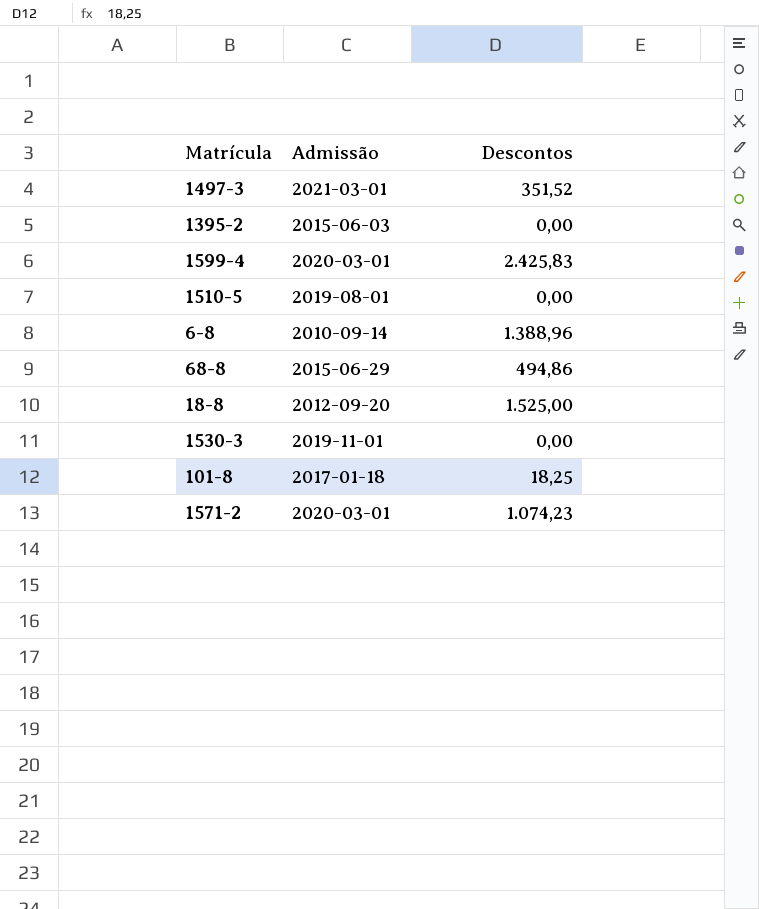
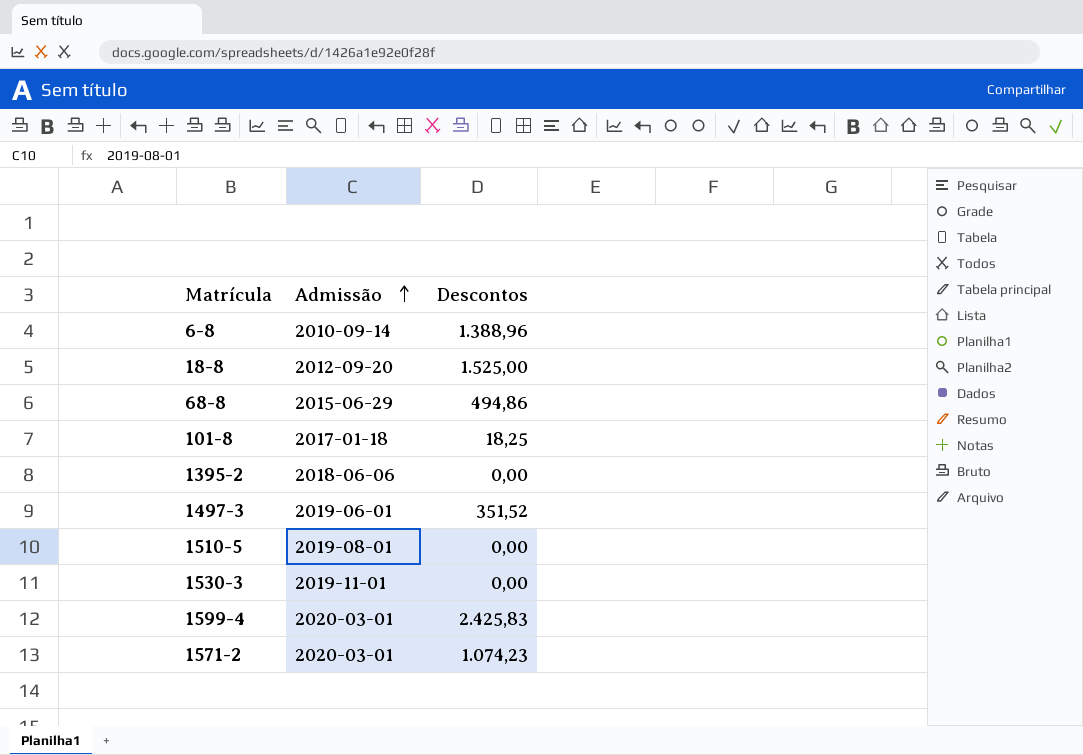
row order: none -> Admissão ascending
1395-2 | Admissão: 2015-06-03 -> 2018-06-06
1497-3 | Admissão: 2021-03-01 -> 2019-06-01

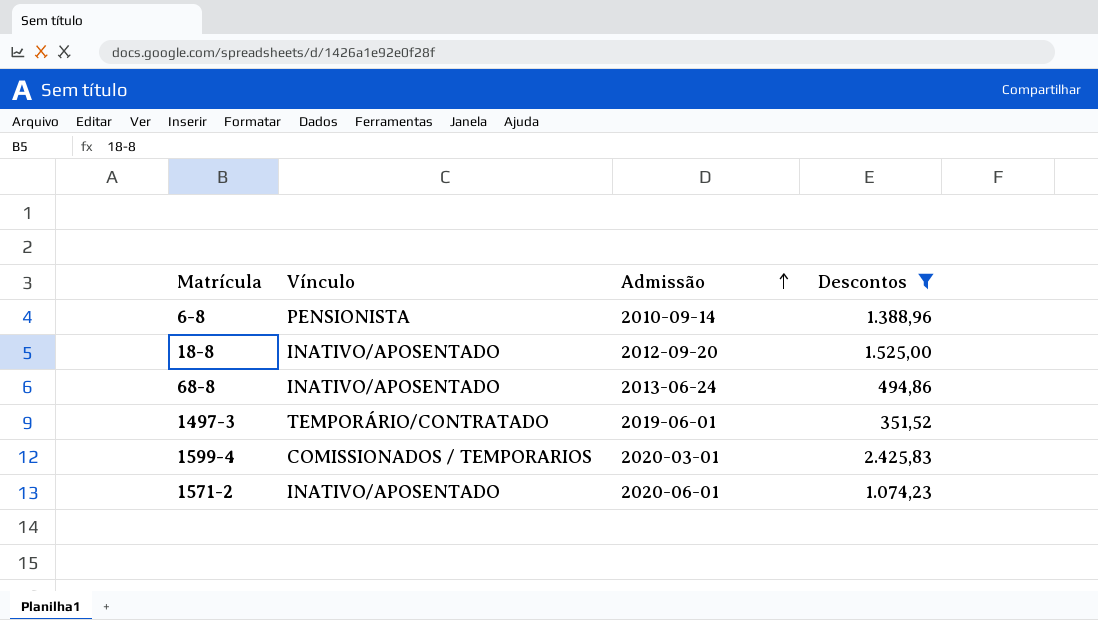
filter: none -> Descontos >= 351,52
column Vínculo | position: none -> 2
68-8 | Admissão: 2015-06-29 -> 2013-06-24
1571-2 | Admissão: 2020-03-01 -> 2020-06-01

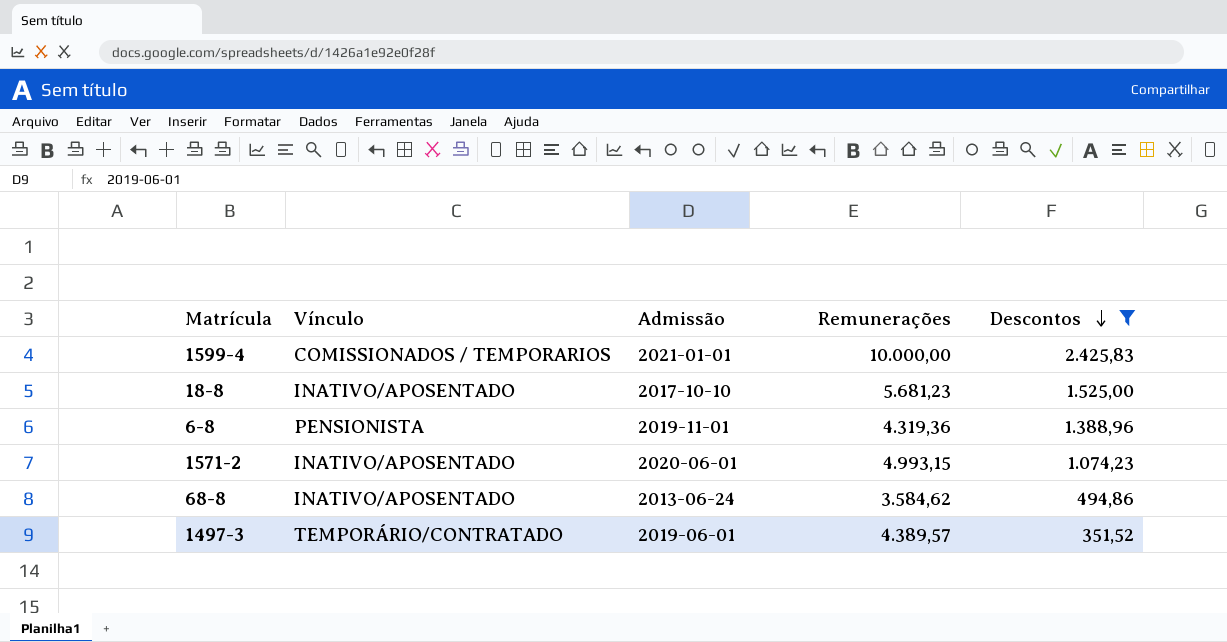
row order: Admissão ascending -> Descontos descending
column Remunerações | position: none -> 4
1599-4 | Admissão: 2020-03-01 -> 2021-01-01
18-8 | Admissão: 2012-09-20 -> 2017-10-10
6-8 | Admissão: 2010-09-14 -> 2019-11-01

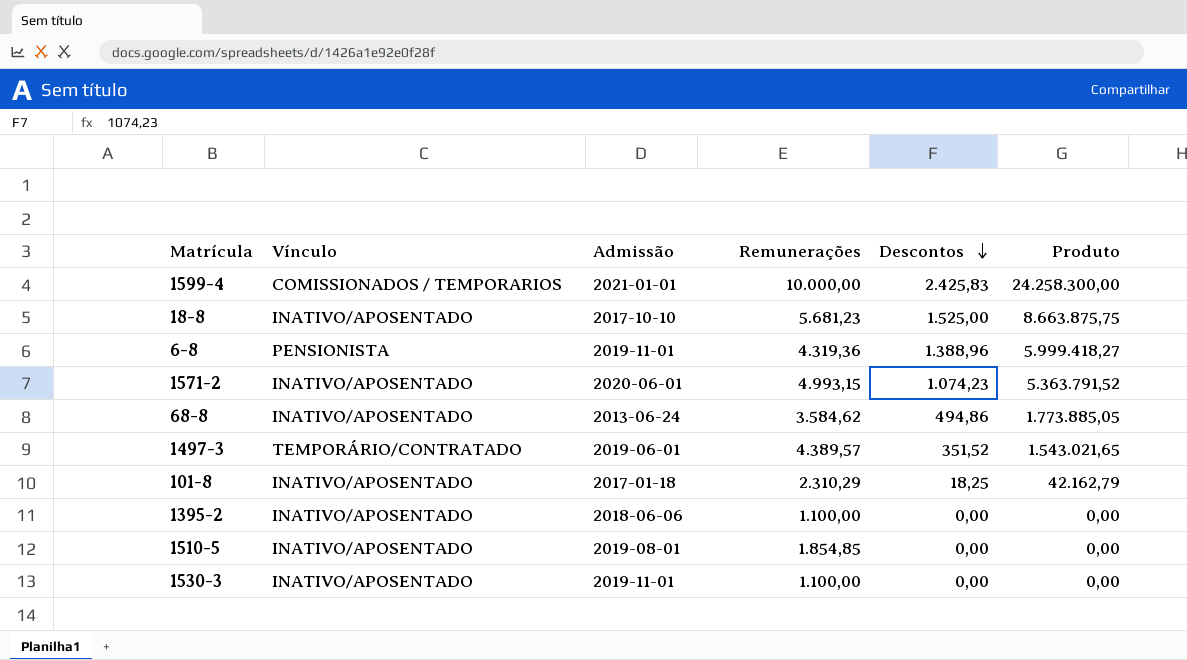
filter: Descontos >= 351,52 -> none
column Produto | formula: none -> [Remunerações] * [Descontos]

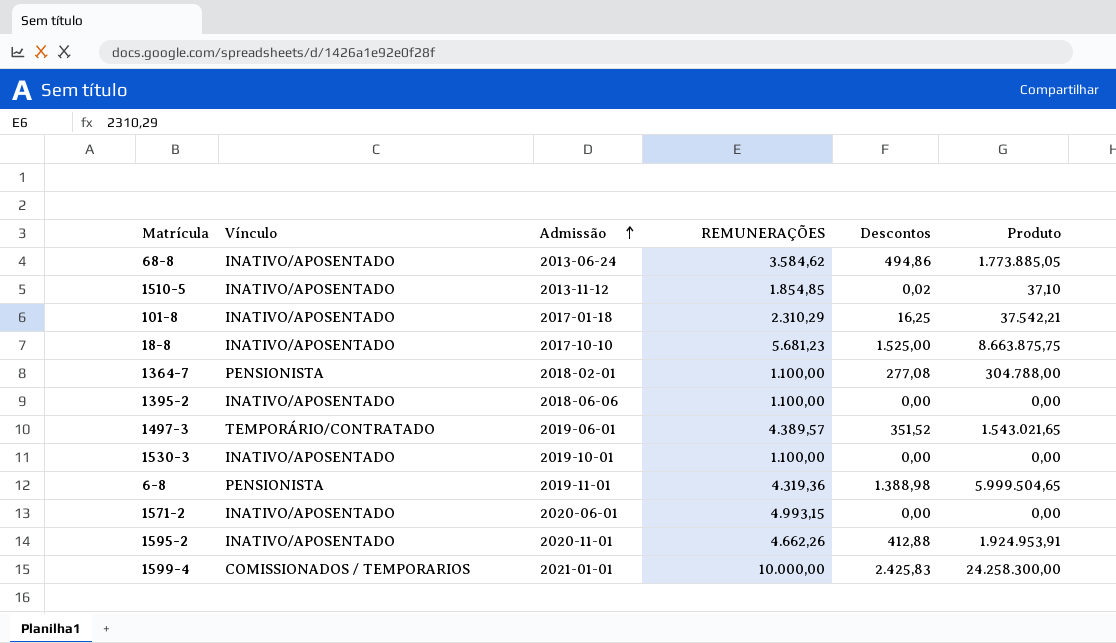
row order: Descontos descending -> Admissão ascending
column name: Remunerações -> REMUNERAÇÕES
1510-5 | Admissão: 2019-08-01 -> 2013-11-12
1510-5 | Descontos: 0,00 -> 0,02
1510-5 | Produto: 0,00 -> 37,10
101-8 | Descontos: 18,25 -> 16,25
101-8 | Produto: 42.162,79 -> 37.542,21
row 1364-7: none -> PENSIONISTA | 2018-02-01 | 1.100,00 | 277,08 | 304.788,00
1530-3 | Admissão: 2019-11-01 -> 2019-10-01
6-8 | Descontos: 1.388,96 -> 1.388,98
6-8 | Produto: 5.999.418,27 -> 5.999.504,65
1571-2 | Descontos: 1.074,23 -> 0,00
1571-2 | Produto: 5.363.791,52 -> 0,00
row 1595-2: none -> INATIVO/APOSENTADO | 2020-11-01 | 4.662,26 | 412,88 | 1.924.953,91

